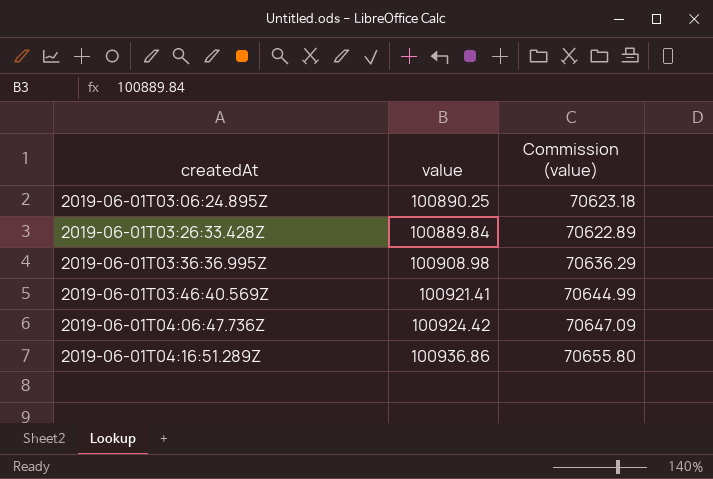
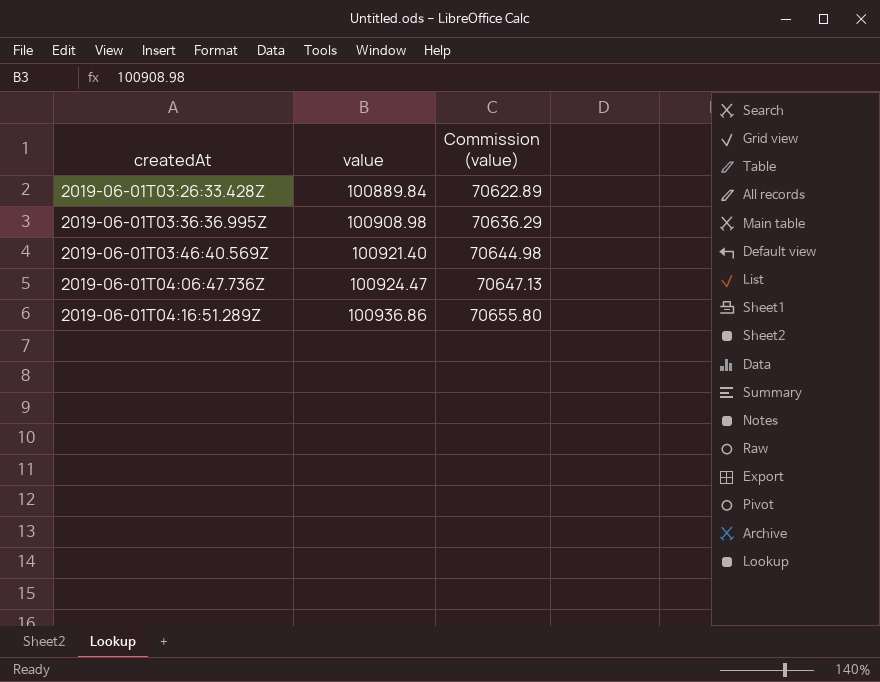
row 2019-06-01T03:06:24.895Z: 100890.25 | 70623.18 -> none
2019-06-01T03:46:40.569Z | value: 100921.41 -> 100921.40
2019-06-01T03:46:40.569Z | Commission (value): 70644.99 -> 70644.98
2019-06-01T04:06:47.736Z | value: 100924.42 -> 100924.47
2019-06-01T04:06:47.736Z | Commission (value): 70647.09 -> 70647.13

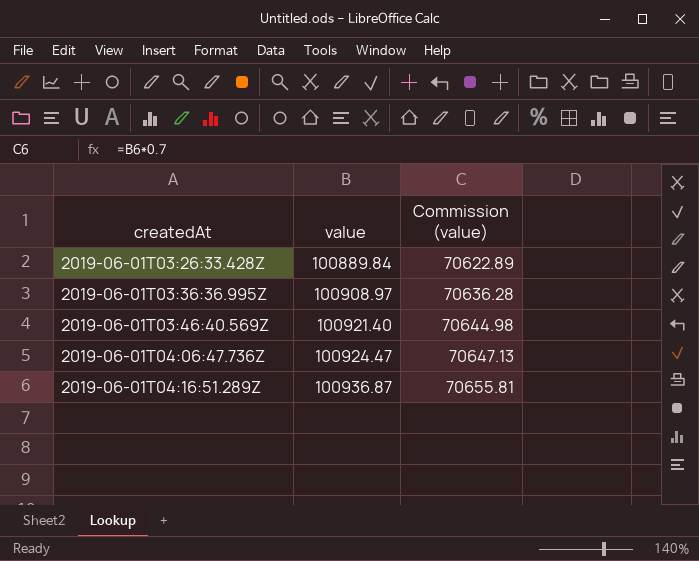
2019-06-01T03:36:36.995Z | value: 100908.98 -> 100908.97
2019-06-01T03:36:36.995Z | Commission (value): 70636.29 -> 70636.28
2019-06-01T04:16:51.289Z | value: 100936.86 -> 100936.87
2019-06-01T04:16:51.289Z | Commission (value): 70655.80 -> 70655.81

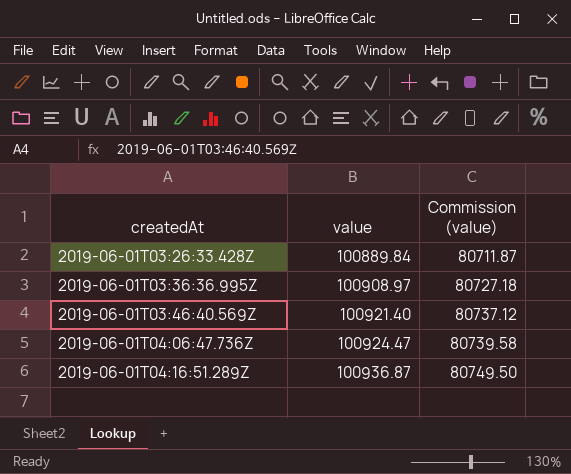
column Commission (value) | formula: [value] * 0.7 -> [value] * 0.8

